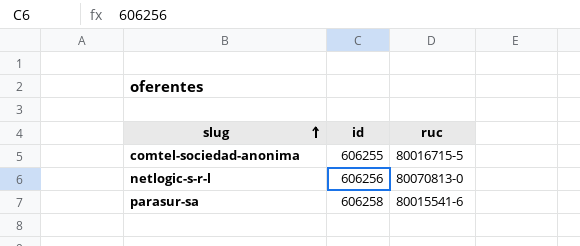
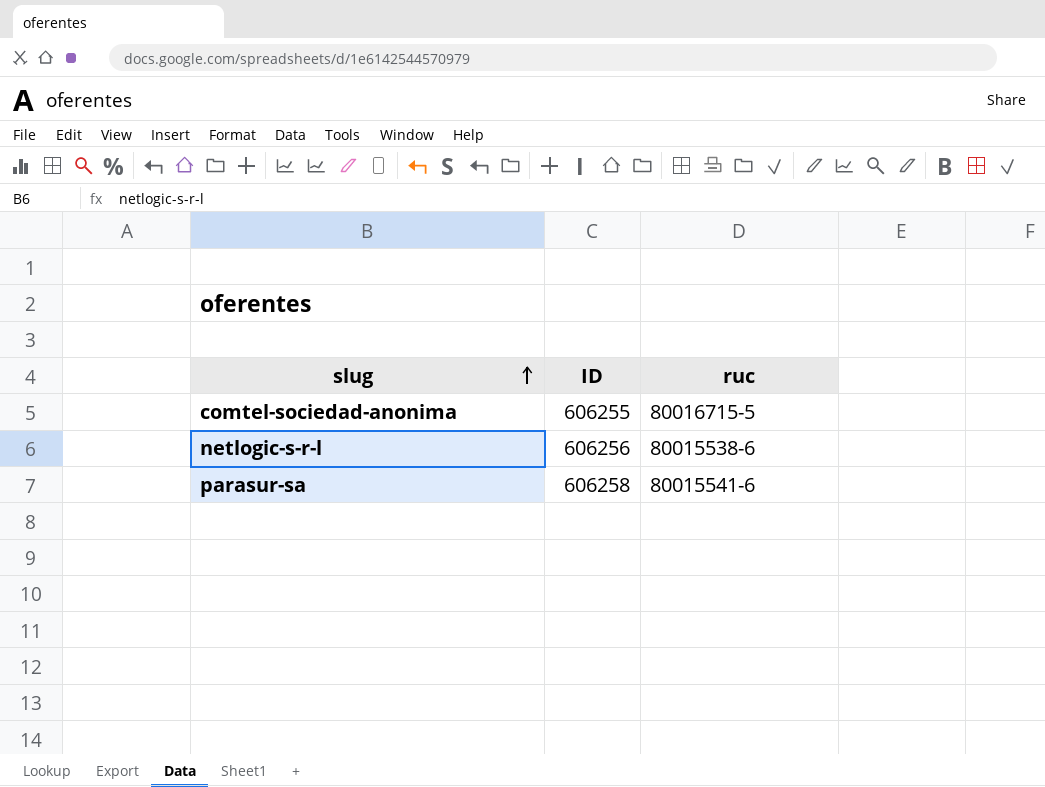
column name: id -> ID
netlogic-s-r-l | ruc: 80070813-0 -> 80015538-6

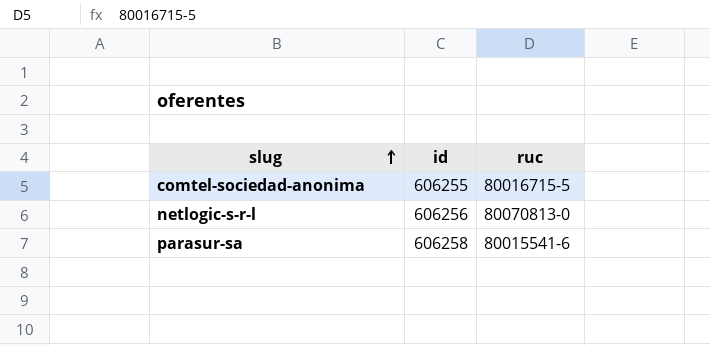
column name: ID -> id
netlogic-s-r-l | ruc: 80015538-6 -> 80070813-0

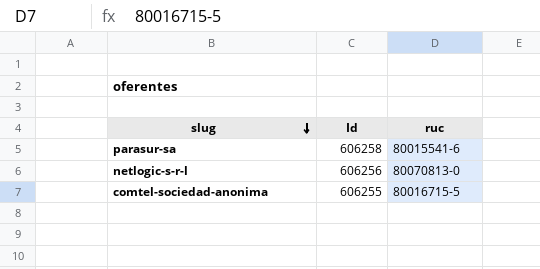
row order: slug ascending -> slug descending
column name: id -> Id

